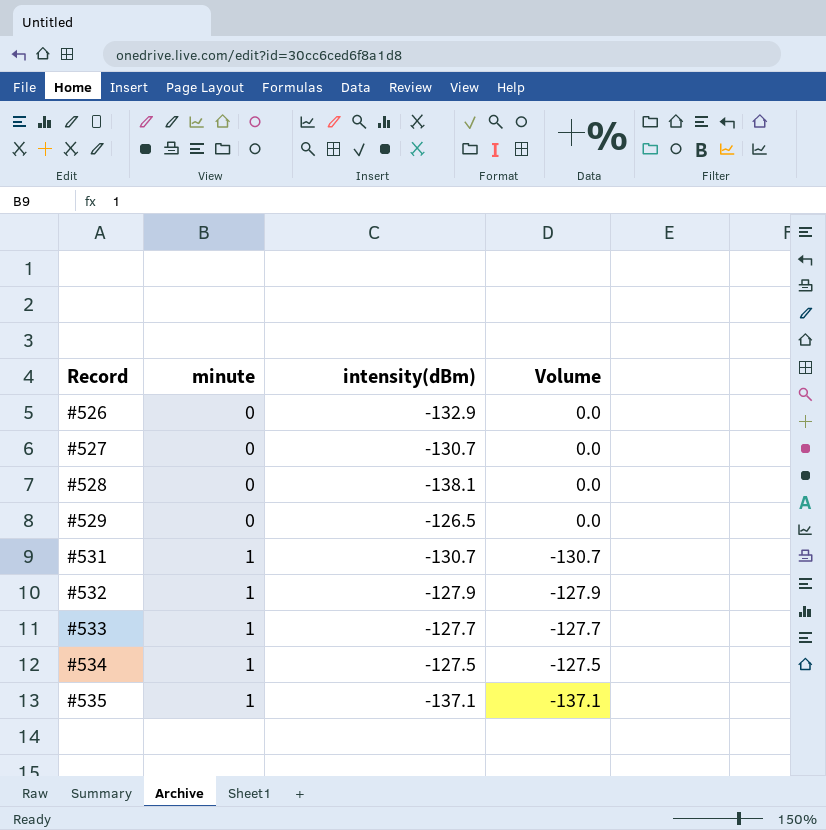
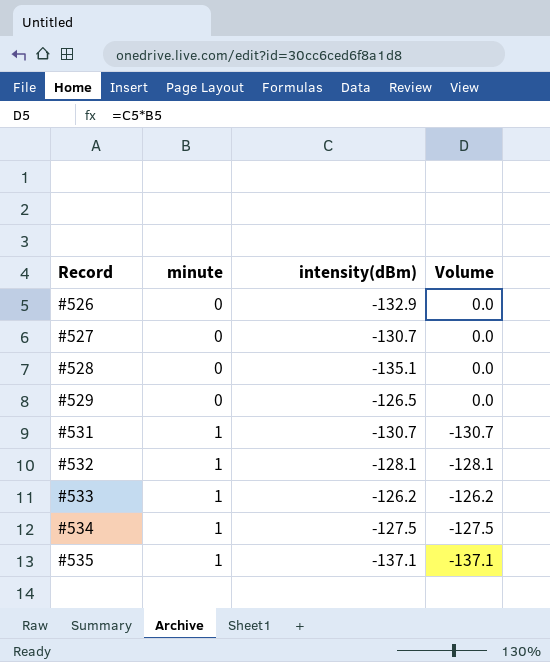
#528 | intensity(dBm): -138.1 -> -135.1
#532 | intensity(dBm): -127.9 -> -128.1
#532 | Volume: -127.9 -> -128.1
#533 | intensity(dBm): -127.7 -> -126.2
#533 | Volume: -127.7 -> -126.2

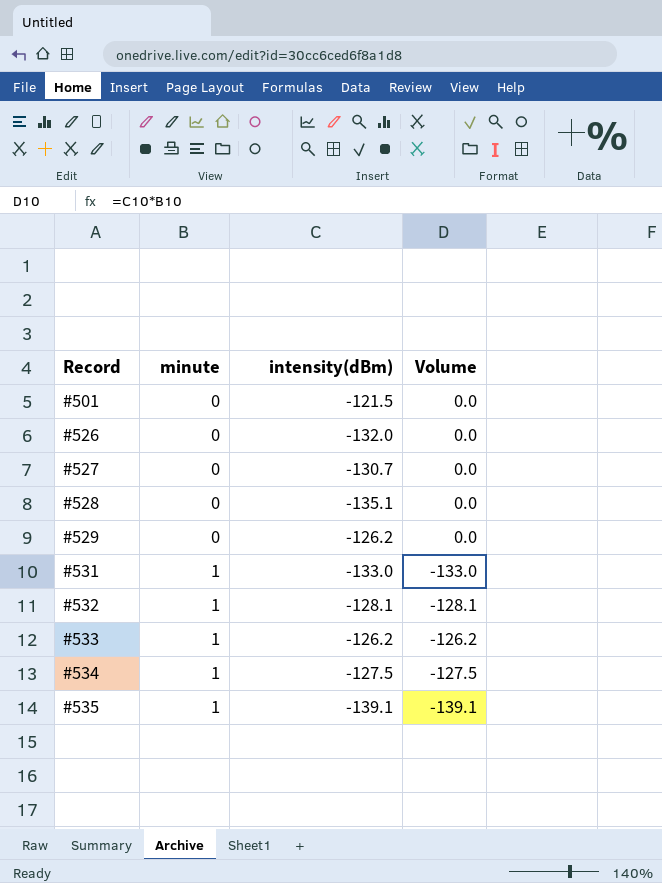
row #501: none -> 0 | -121.5 | 0.0
#526 | intensity(dBm): -132.9 -> -132.0
#529 | intensity(dBm): -126.5 -> -126.2
#531 | intensity(dBm): -130.7 -> -133.0
#531 | Volume: -130.7 -> -133.0
#535 | intensity(dBm): -137.1 -> -139.1
#535 | Volume: -137.1 -> -139.1

